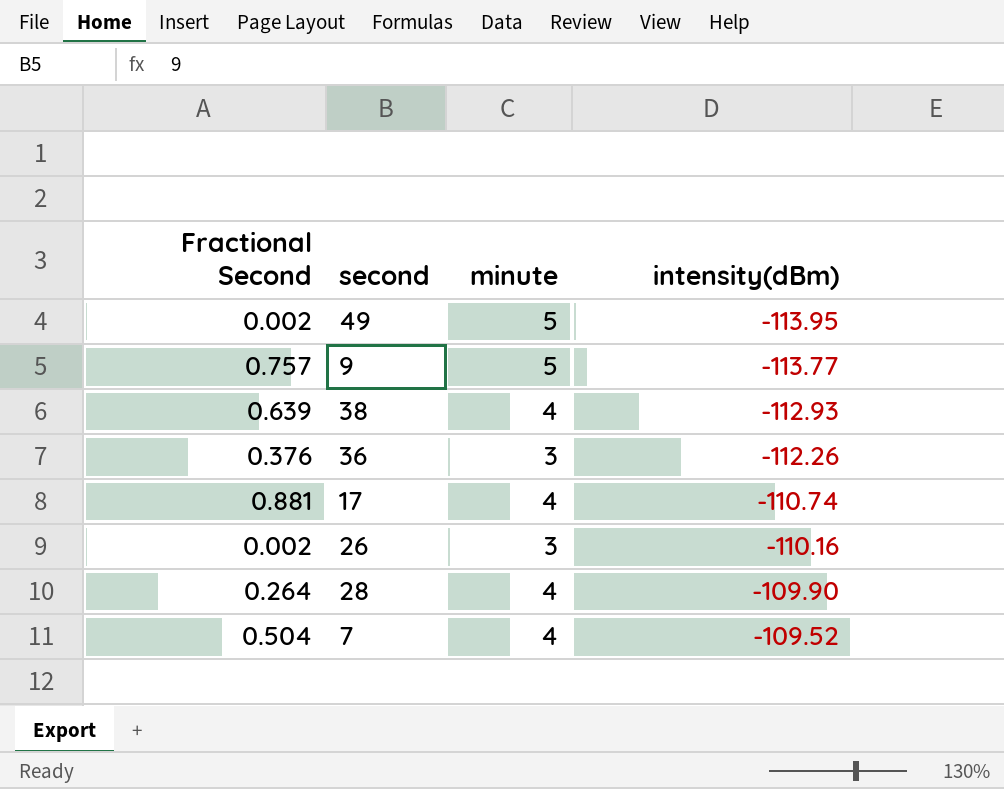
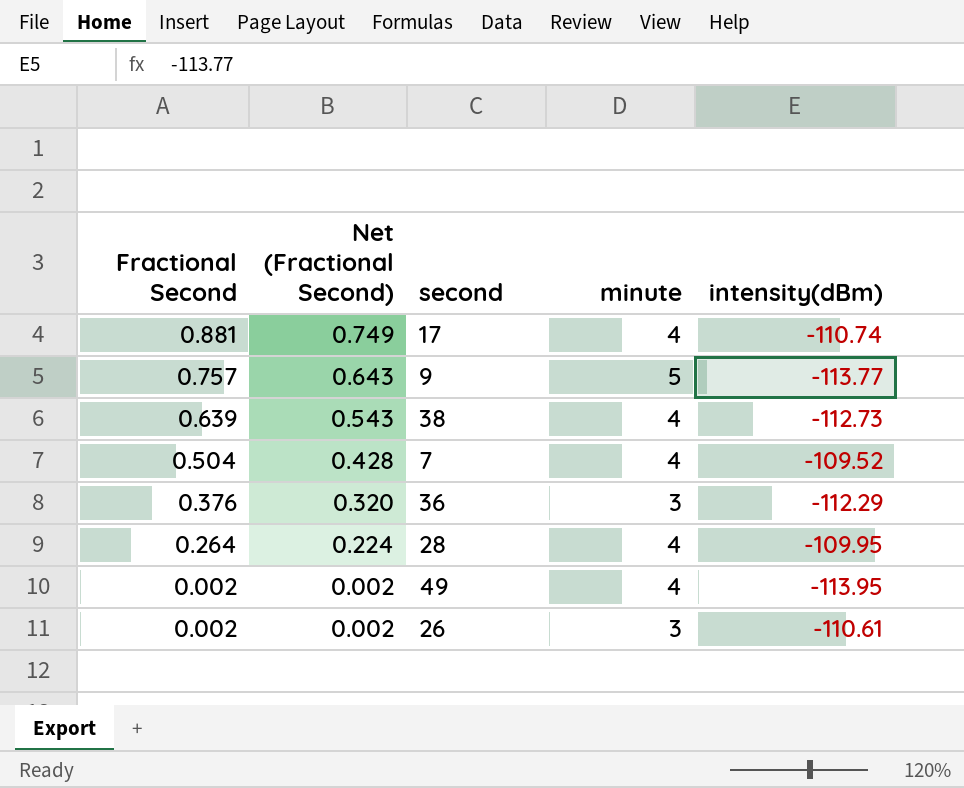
row order: intensity(dBm) ascending -> Fractional Second descending
column Net (Fractional Second) | formula: none -> [Fractional Second] * 0.85
38 | intensity(dBm): -112.93 -> -112.73
36 | intensity(dBm): -112.26 -> -112.29
28 | intensity(dBm): -109.90 -> -109.95
49 | minute: 5 -> 4
26 | intensity(dBm): -110.16 -> -110.61

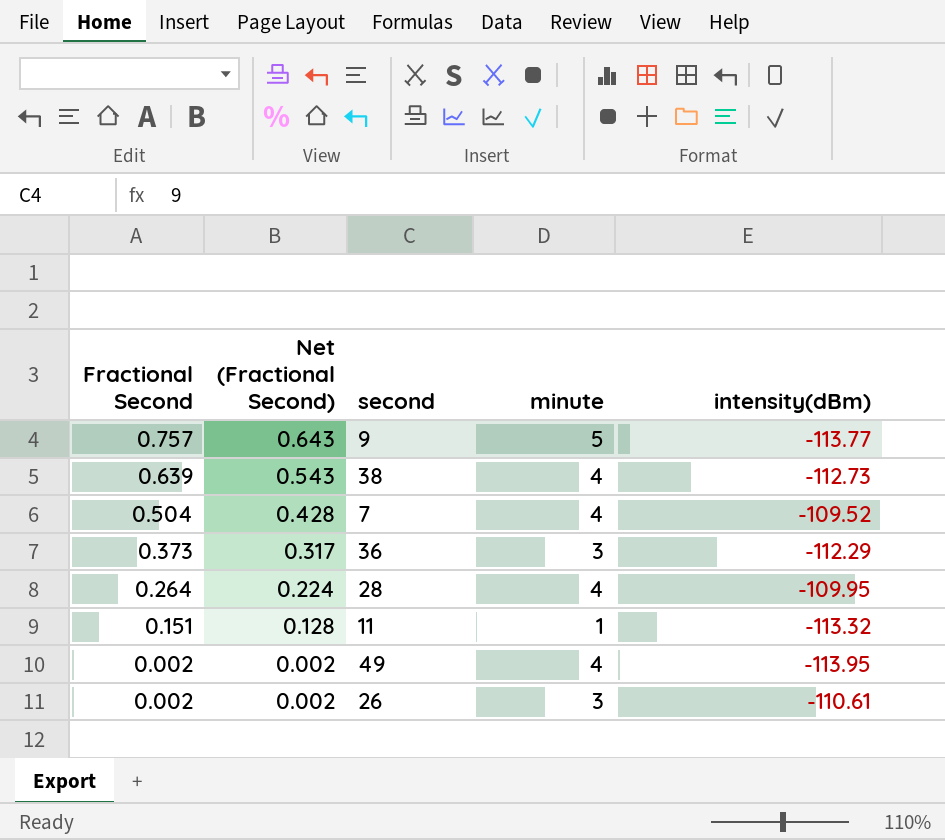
row 17: 0.881 | 0.749 | 4 | -110.74 -> none
36 | Fractional Second: 0.376 -> 0.373
36 | Net (Fractional Second): 0.320 -> 0.317
row 11: none -> 0.151 | 0.128 | 1 | -113.32

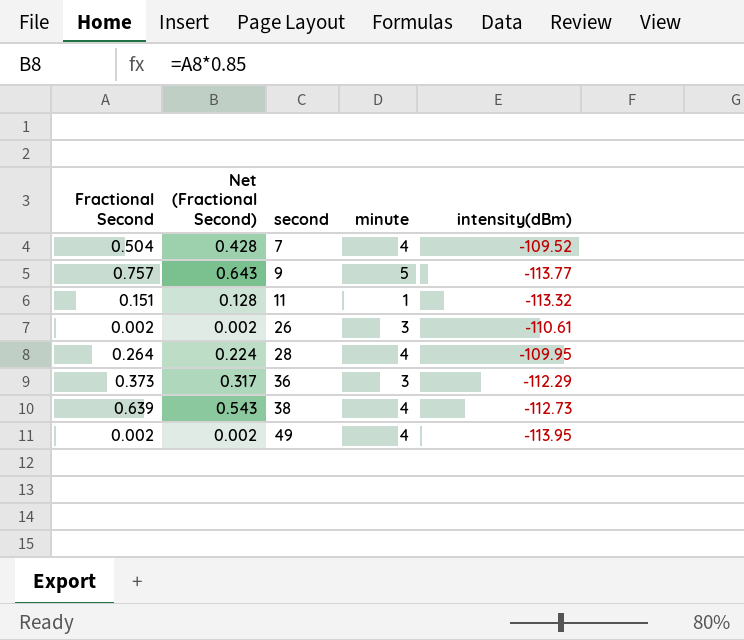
row order: Fractional Second descending -> second ascending

